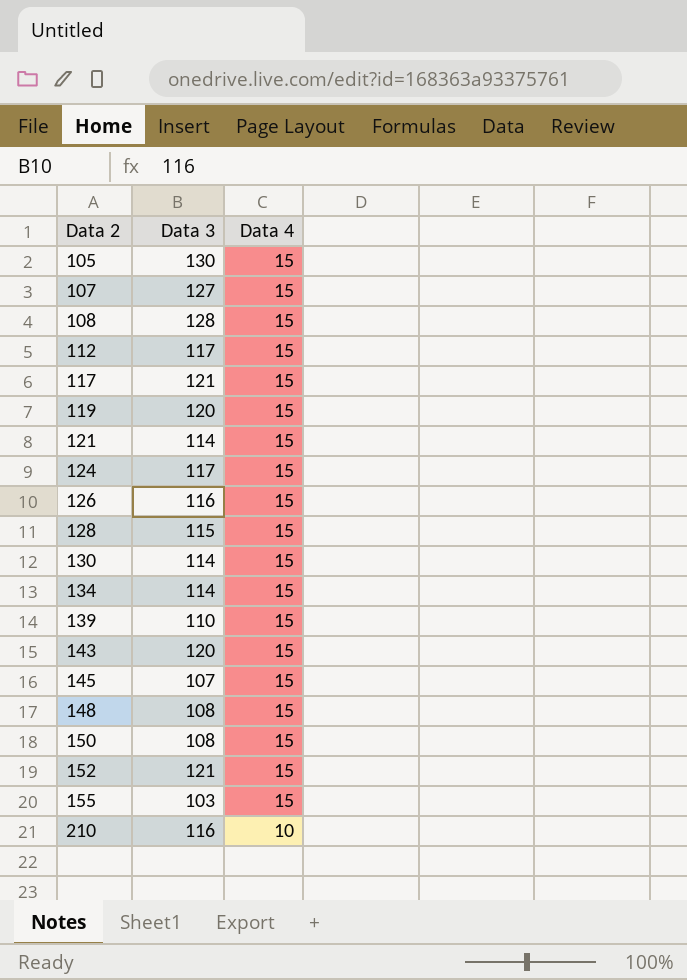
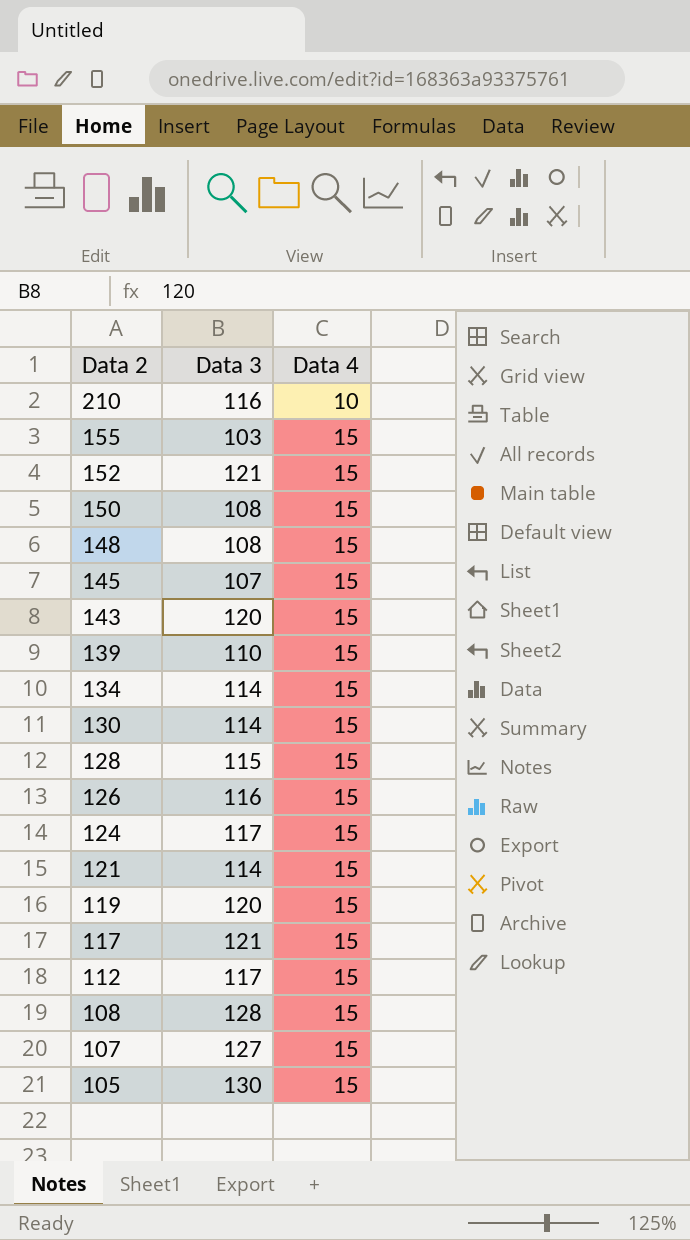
row order: Data 2 ascending -> Data 2 descending

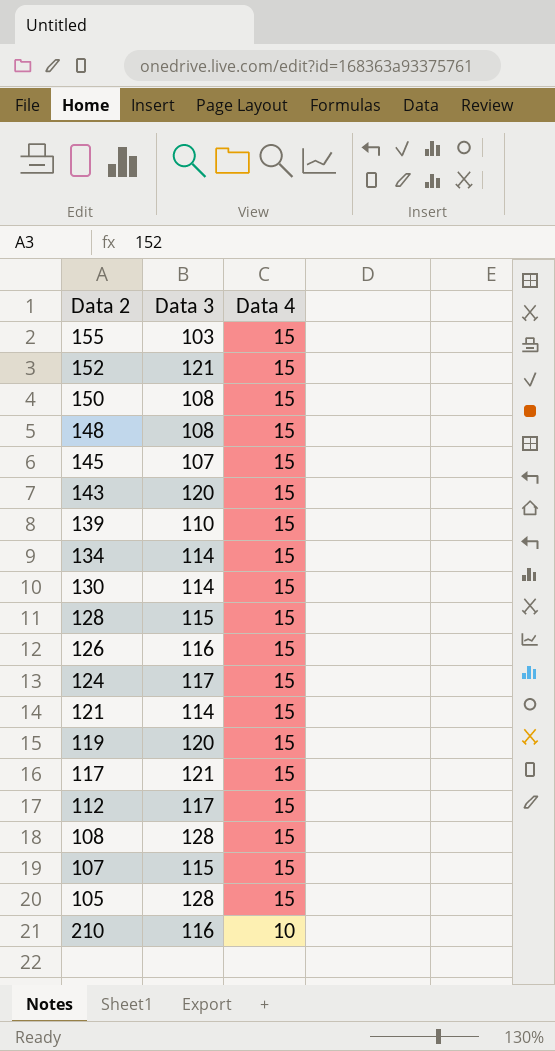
row order: Data 2 descending -> Data 4 descending
107 | Data 3: 127 -> 115
105 | Data 3: 130 -> 128

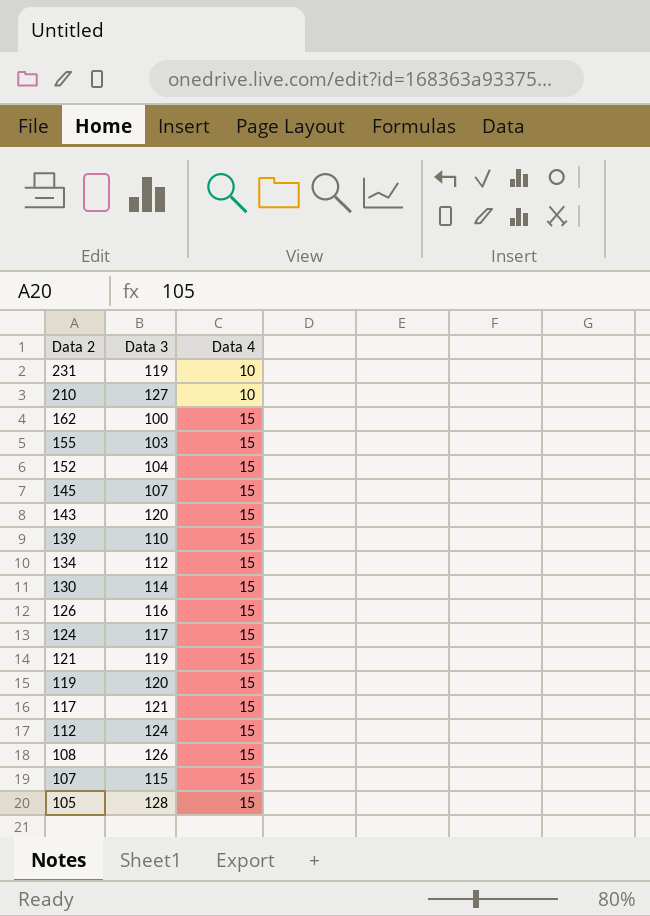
row order: Data 4 descending -> Data 2 descending
row 150: 108 | 15 -> none
row 148: 108 | 15 -> none
row 128: 115 | 15 -> none
row 231: none -> 119 | 10
210 | Data 3: 116 -> 127
row 162: none -> 100 | 15
152 | Data 3: 121 -> 104
134 | Data 3: 114 -> 112
121 | Data 3: 114 -> 119
112 | Data 3: 117 -> 124
108 | Data 3: 128 -> 126

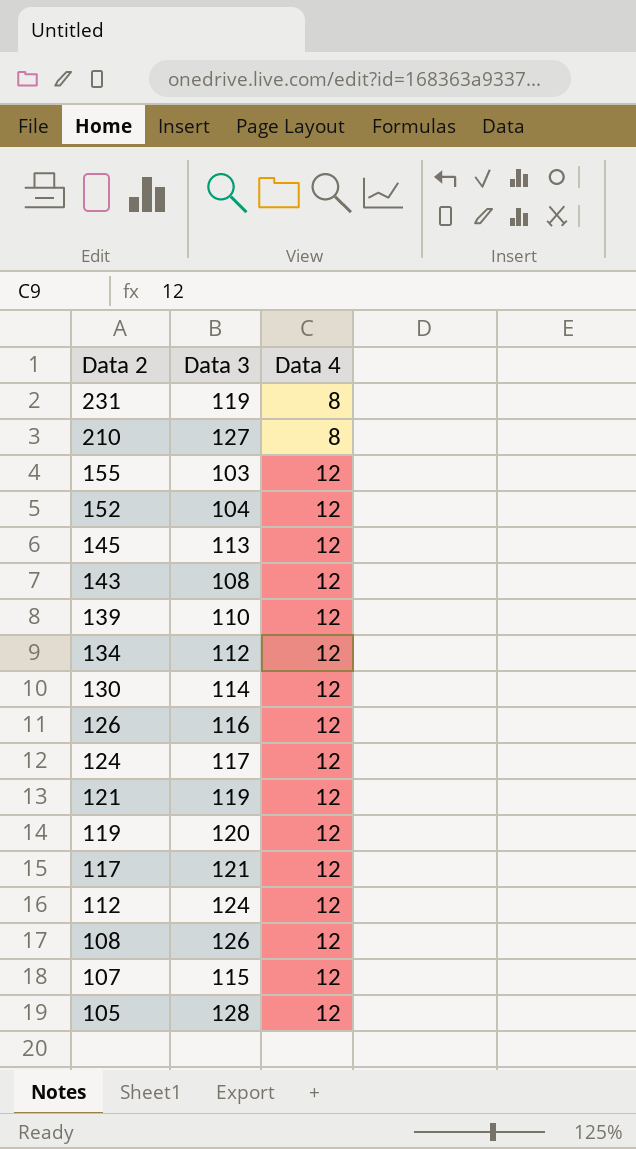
row 162: 100 | 15 -> none
231 | Data 4: 10 -> 8
210 | Data 4: 10 -> 8
155 | Data 4: 15 -> 12
152 | Data 4: 15 -> 12
145 | Data 3: 107 -> 113
145 | Data 4: 15 -> 12
143 | Data 3: 120 -> 108
143 | Data 4: 15 -> 12
139 | Data 4: 15 -> 12
134 | Data 4: 15 -> 12
130 | Data 4: 15 -> 12
126 | Data 4: 15 -> 12
124 | Data 4: 15 -> 12
121 | Data 4: 15 -> 12
119 | Data 4: 15 -> 12
117 | Data 4: 15 -> 12
112 | Data 4: 15 -> 12
108 | Data 4: 15 -> 12
107 | Data 4: 15 -> 12
105 | Data 4: 15 -> 12

